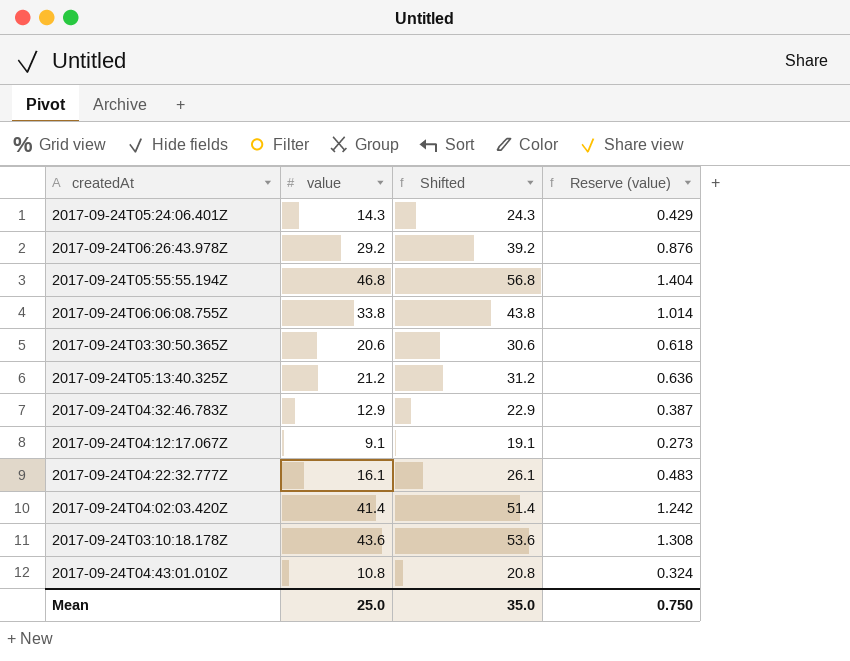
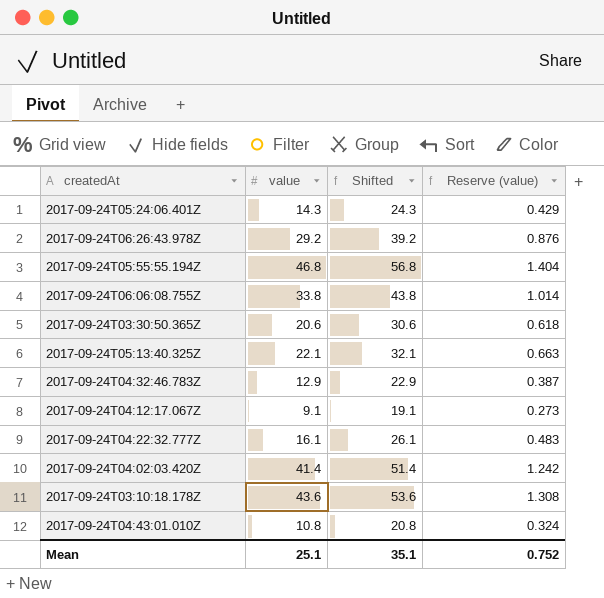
2017-09-24T05:13:40.325Z | value: 21.2 -> 22.1
2017-09-24T05:13:40.325Z | Shifted: 31.2 -> 32.1
2017-09-24T05:13:40.325Z | Reserve (value): 0.636 -> 0.663
Mean | value: 25.0 -> 25.1
Mean | Shifted: 35.0 -> 35.1
Mean | Reserve (value): 0.750 -> 0.752

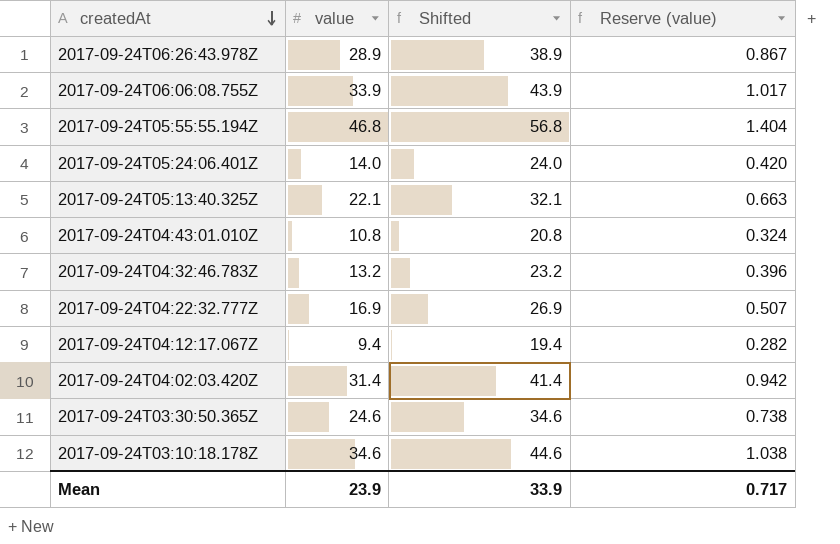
row order: none -> createdAt descending
2017-09-24T06:26:43.978Z | value: 29.2 -> 28.9
2017-09-24T06:26:43.978Z | Shifted: 39.2 -> 38.9
2017-09-24T06:26:43.978Z | Reserve (value): 0.876 -> 0.867
2017-09-24T06:06:08.755Z | value: 33.8 -> 33.9
2017-09-24T06:06:08.755Z | Shifted: 43.8 -> 43.9
2017-09-24T06:06:08.755Z | Reserve (value): 1.014 -> 1.017
2017-09-24T05:24:06.401Z | value: 14.3 -> 14.0
2017-09-24T05:24:06.401Z | Shifted: 24.3 -> 24.0
2017-09-24T05:24:06.401Z | Reserve (value): 0.429 -> 0.420
2017-09-24T04:32:46.783Z | value: 12.9 -> 13.2
2017-09-24T04:32:46.783Z | Shifted: 22.9 -> 23.2
2017-09-24T04:32:46.783Z | Reserve (value): 0.387 -> 0.396
2017-09-24T04:22:32.777Z | value: 16.1 -> 16.9
2017-09-24T04:22:32.777Z | Shifted: 26.1 -> 26.9
2017-09-24T04:22:32.777Z | Reserve (value): 0.483 -> 0.507
2017-09-24T04:12:17.067Z | value: 9.1 -> 9.4
2017-09-24T04:12:17.067Z | Shifted: 19.1 -> 19.4
2017-09-24T04:12:17.067Z | Reserve (value): 0.273 -> 0.282
2017-09-24T04:02:03.420Z | value: 41.4 -> 31.4
2017-09-24T04:02:03.420Z | Shifted: 51.4 -> 41.4
2017-09-24T04:02:03.420Z | Reserve (value): 1.242 -> 0.942
2017-09-24T03:30:50.365Z | value: 20.6 -> 24.6
2017-09-24T03:30:50.365Z | Shifted: 30.6 -> 34.6
2017-09-24T03:30:50.365Z | Reserve (value): 0.618 -> 0.738
2017-09-24T03:10:18.178Z | value: 43.6 -> 34.6
2017-09-24T03:10:18.178Z | Shifted: 53.6 -> 44.6
2017-09-24T03:10:18.178Z | Reserve (value): 1.308 -> 1.038
Mean | value: 25.1 -> 23.9
Mean | Shifted: 35.1 -> 33.9
Mean | Reserve (value): 0.752 -> 0.717

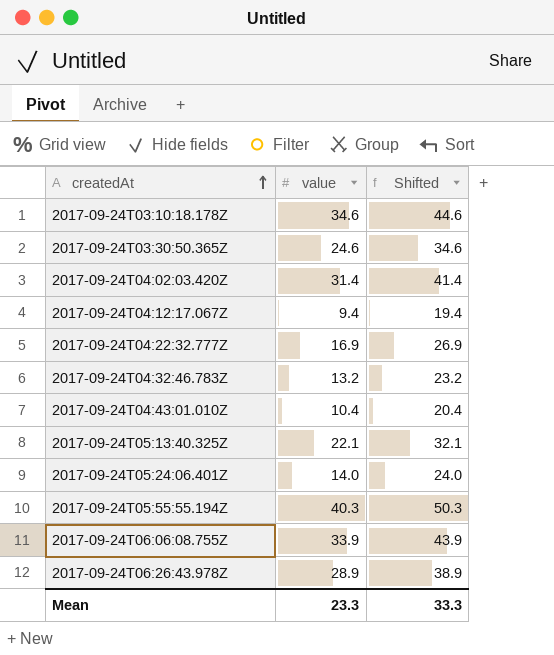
row order: createdAt descending -> createdAt ascending
column Reserve (value) | formula: [value] * 0.03 -> none
2017-09-24T04:43:01.010Z | value: 10.8 -> 10.4
2017-09-24T04:43:01.010Z | Shifted: 20.8 -> 20.4
2017-09-24T05:55:55.194Z | value: 46.8 -> 40.3
2017-09-24T05:55:55.194Z | Shifted: 56.8 -> 50.3
Mean | value: 23.9 -> 23.3
Mean | Shifted: 33.9 -> 33.3

